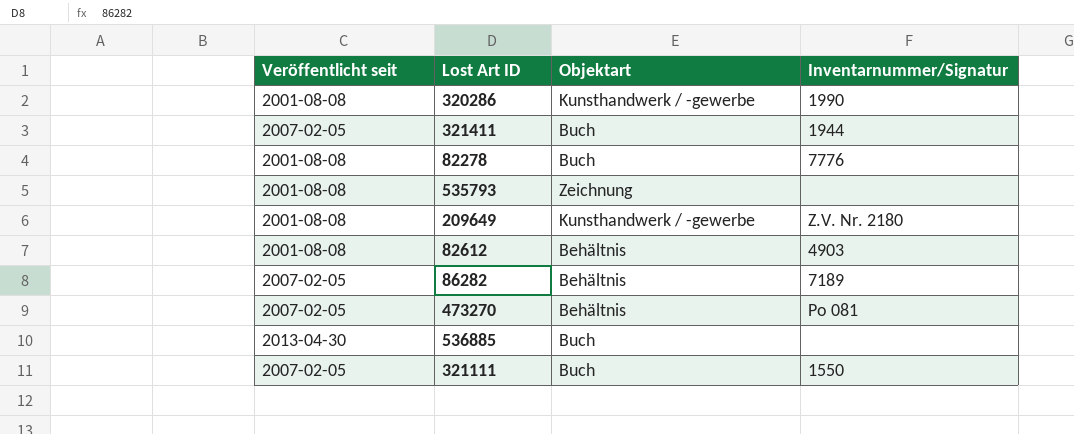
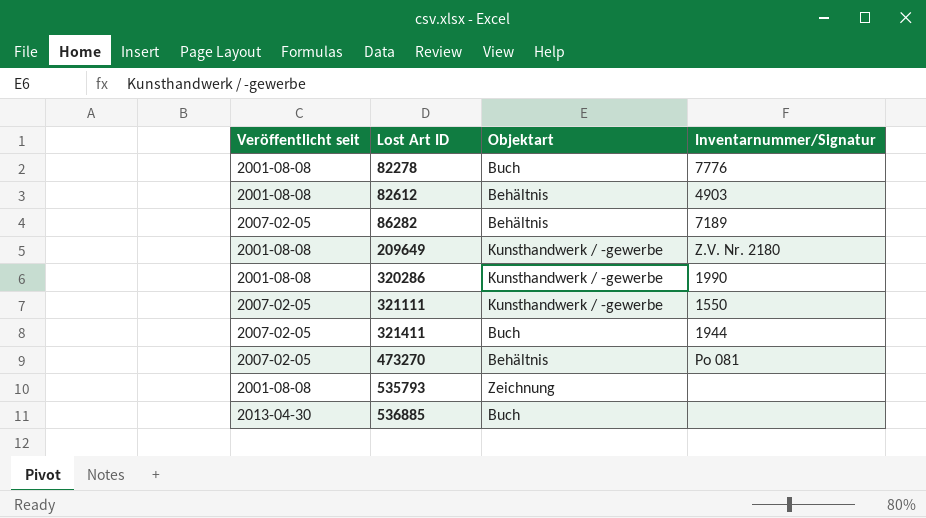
row order: none -> Lost Art ID ascending
321111 | Objektart: Buch -> Kunsthandwerk / -gewerbe

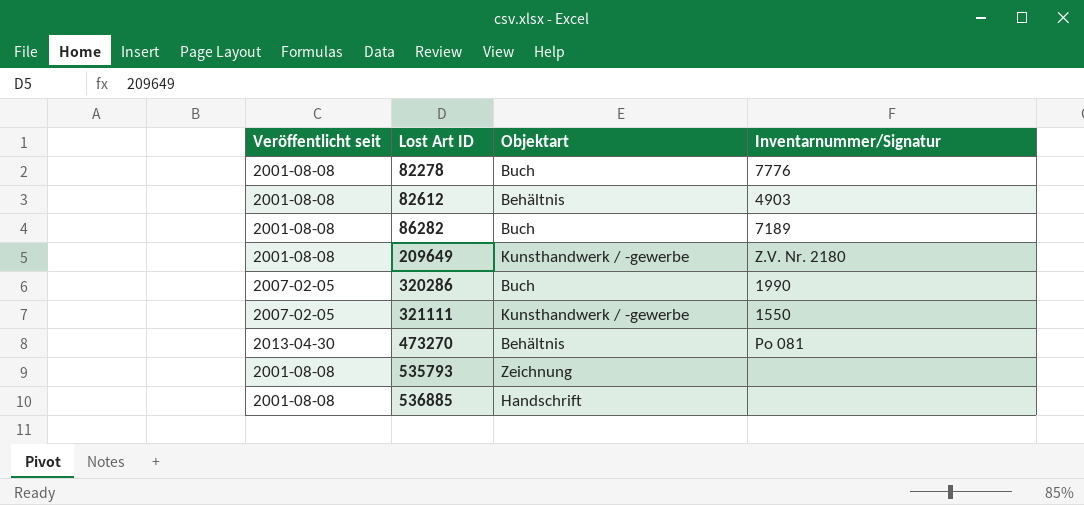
row 321411: 2007-02-05 | Buch | 1944 -> none
86282 | Veröffentlicht seit: 2007-02-05 -> 2001-08-08
86282 | Objektart: Behältnis -> Buch
320286 | Veröffentlicht seit: 2001-08-08 -> 2007-02-05
320286 | Objektart: Kunsthandwerk / -gewerbe -> Buch
473270 | Veröffentlicht seit: 2007-02-05 -> 2013-04-30
536885 | Veröffentlicht seit: 2013-04-30 -> 2001-08-08
536885 | Objektart: Buch -> Handschrift

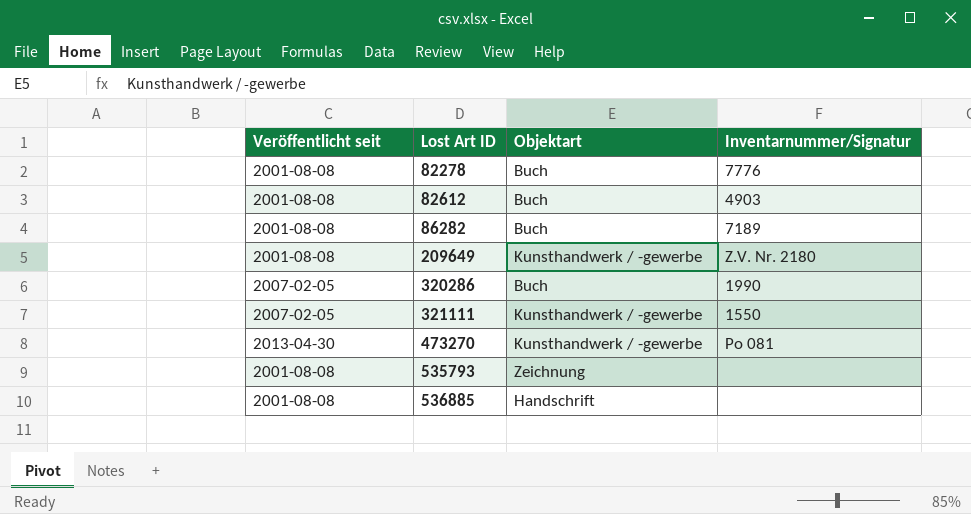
82612 | Objektart: Behältnis -> Buch
473270 | Objektart: Behältnis -> Kunsthandwerk / -gewerbe

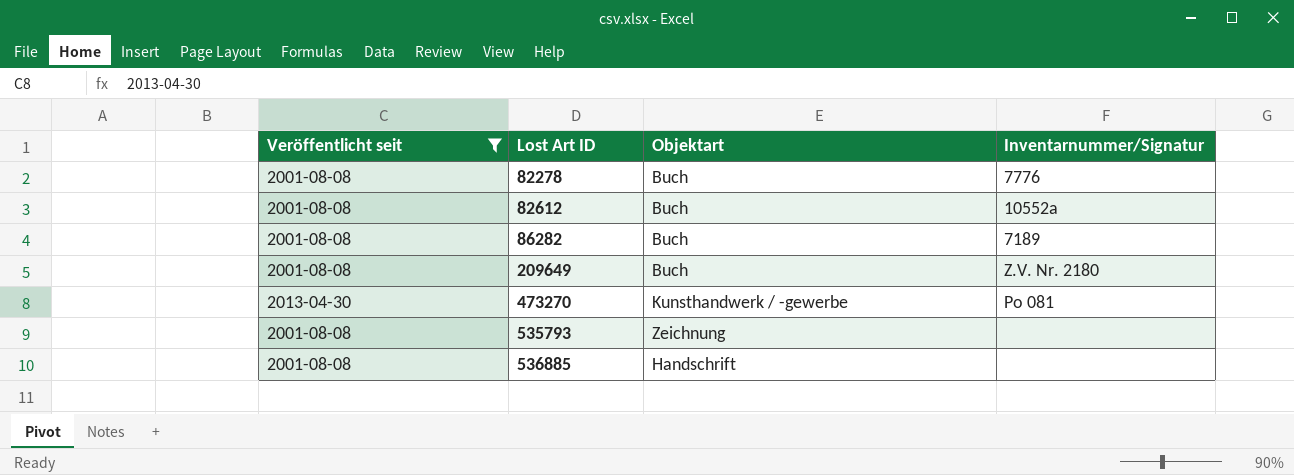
filter: none -> Veröffentlicht seit != 2007-02-05
82612 | Inventarnummer/Signatur: 4903 -> 10552a
209649 | Objektart: Kunsthandwerk / -gewerbe -> Buch

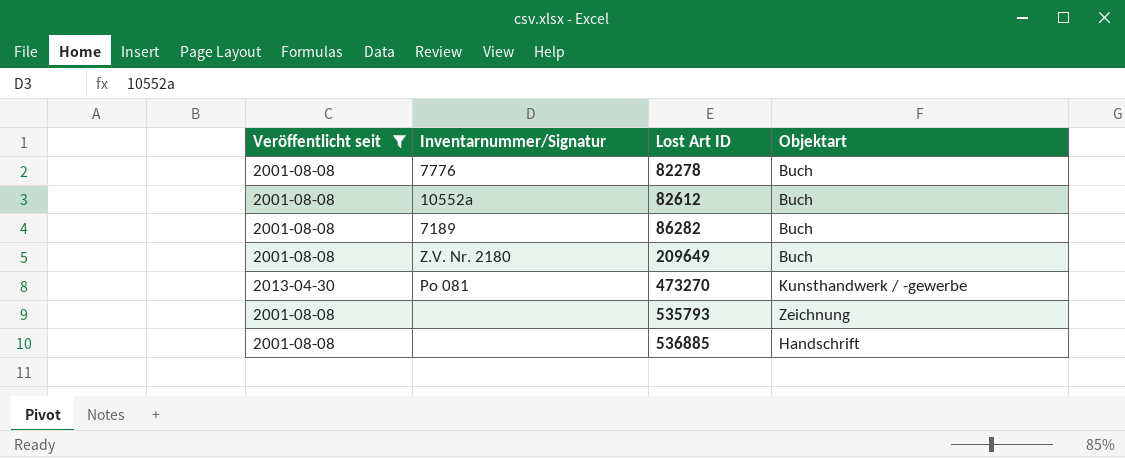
column Inventarnummer/Signatur | position: 4 -> 2

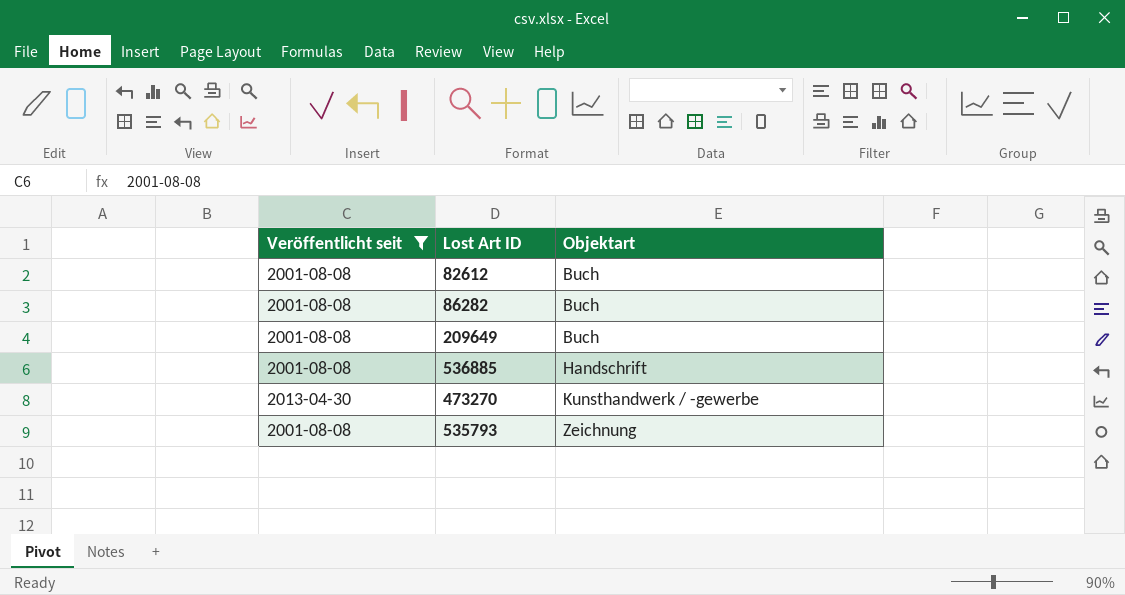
row order: Lost Art ID ascending -> Objektart ascending
column Inventarnummer/Signatur | position: 2 -> none
row 82278: 2001-08-08 | 7776 | Buch -> none

